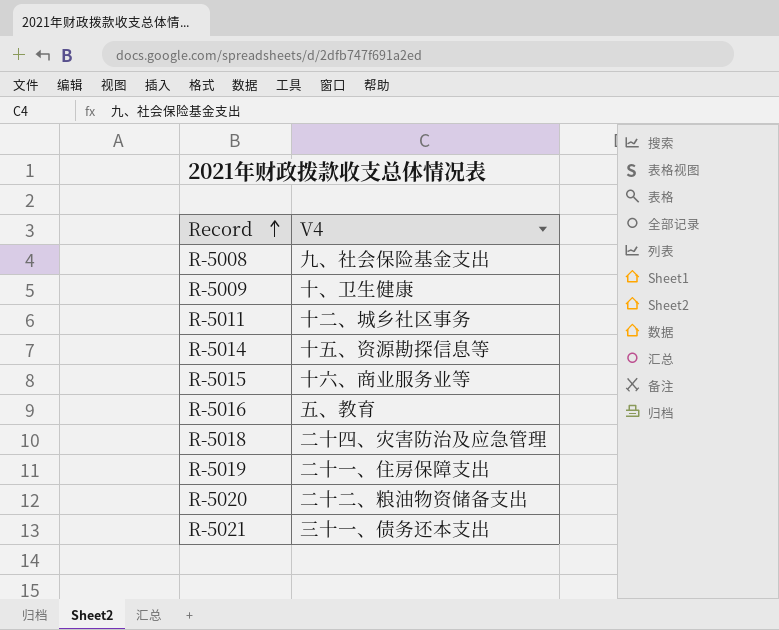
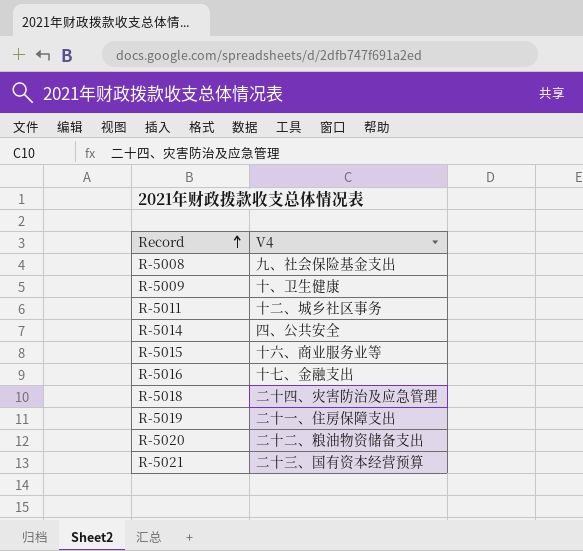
R-5014 | V4: 十五、资源勘探信息等 -> 四、公共安全
R-5016 | V4: 五、教育 -> 十七、金融支出
R-5021 | V4: 三十一、债务还本支出 -> 二十三、国有资本经营预算

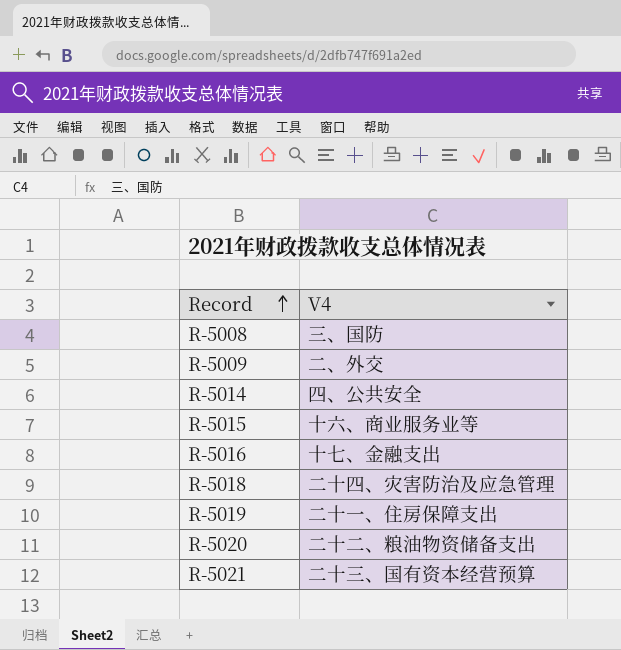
row R-5011: 十二、城乡社区事务 -> none
R-5008 | V4: 九、社会保险基金支出 -> 三、国防
R-5009 | V4: 十、卫生健康 -> 二、外交

